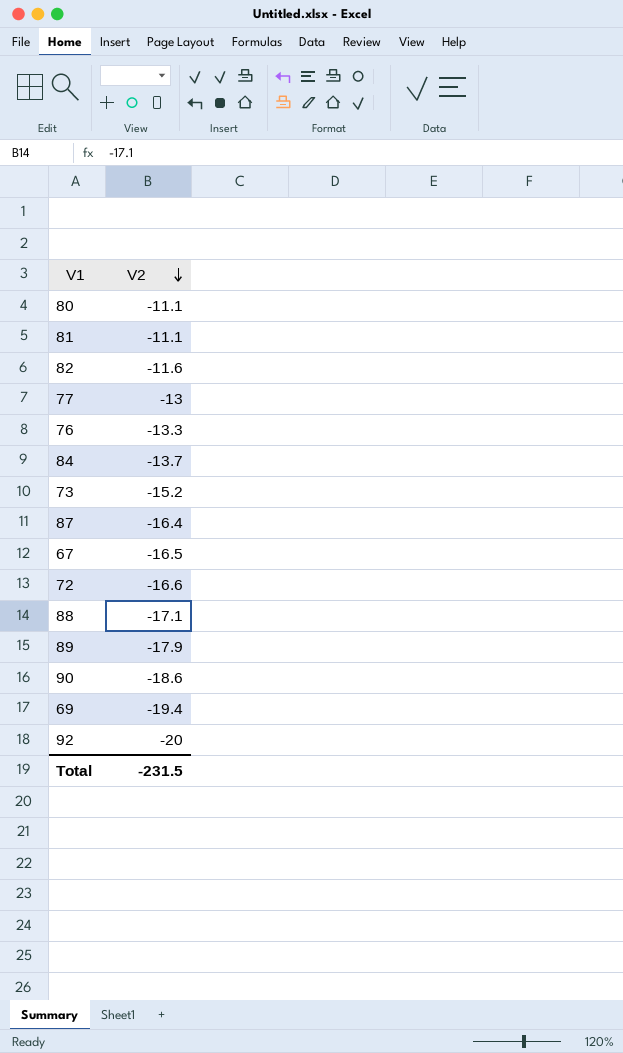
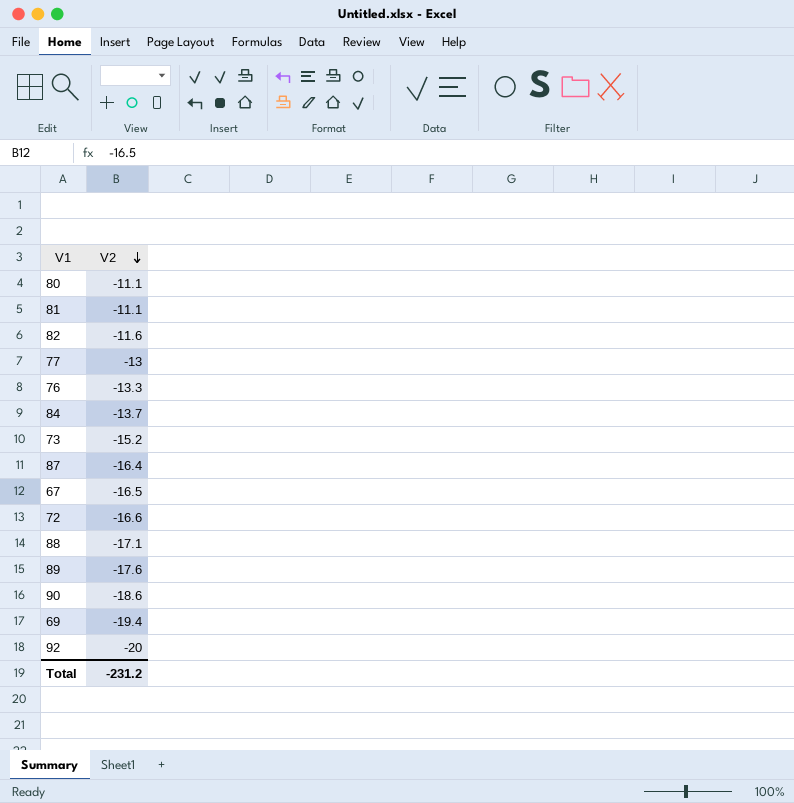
89 | V2: -17.9 -> -17.6
Total | V2: -231.5 -> -231.2

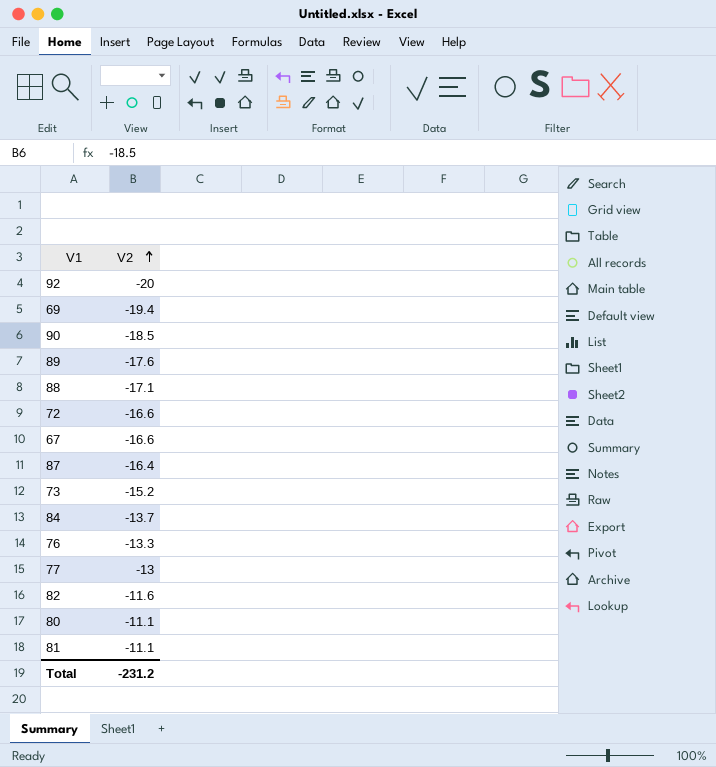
row order: V2 descending -> V2 ascending
90 | V2: -18.6 -> -18.5
67 | V2: -16.5 -> -16.6

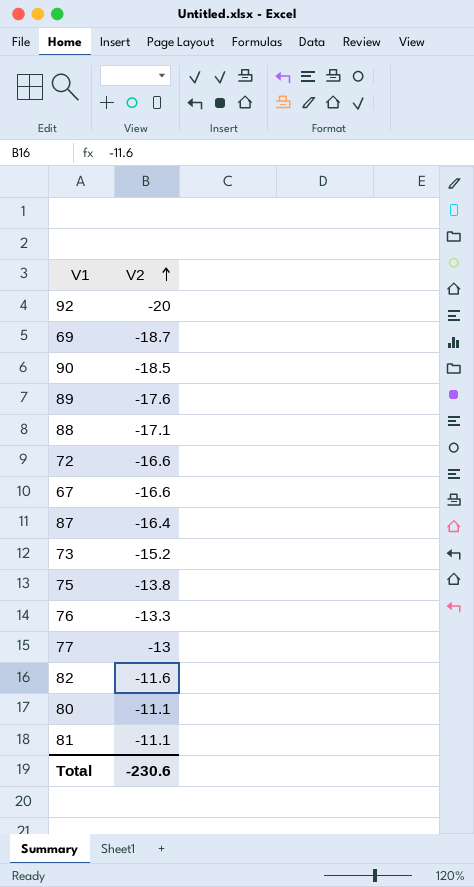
row 84: -13.7 -> none
69 | V2: -19.4 -> -18.7
row 75: none -> -13.8
Total | V2: -231.2 -> -230.6

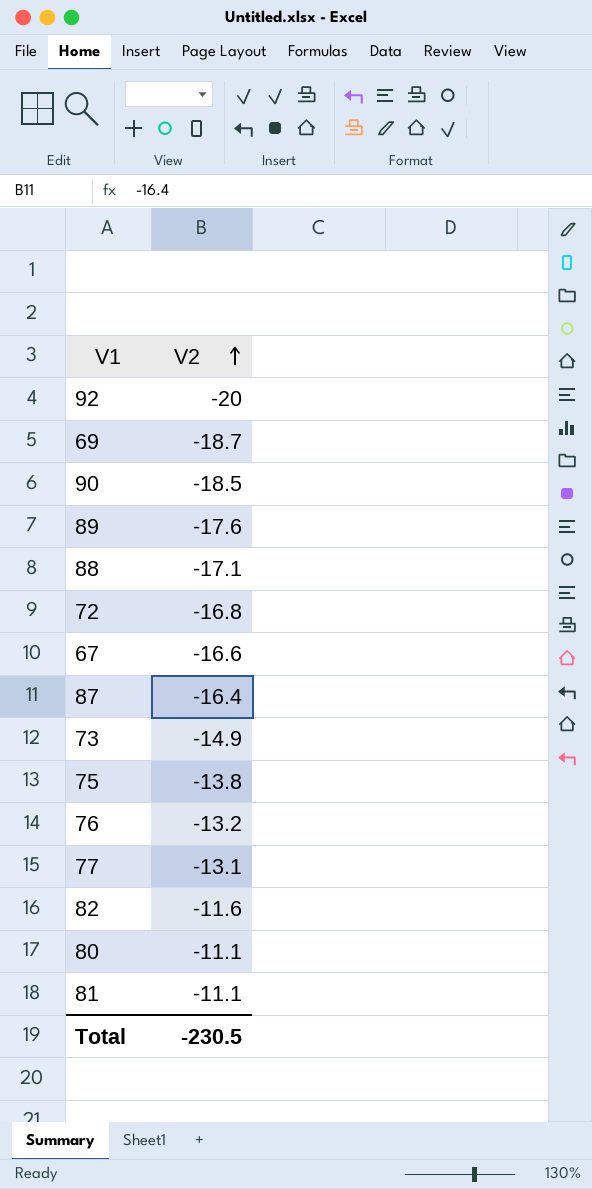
72 | V2: -16.6 -> -16.8
73 | V2: -15.2 -> -14.9
76 | V2: -13.3 -> -13.2
77 | V2: -13 -> -13.1
Total | V2: -230.6 -> -230.5

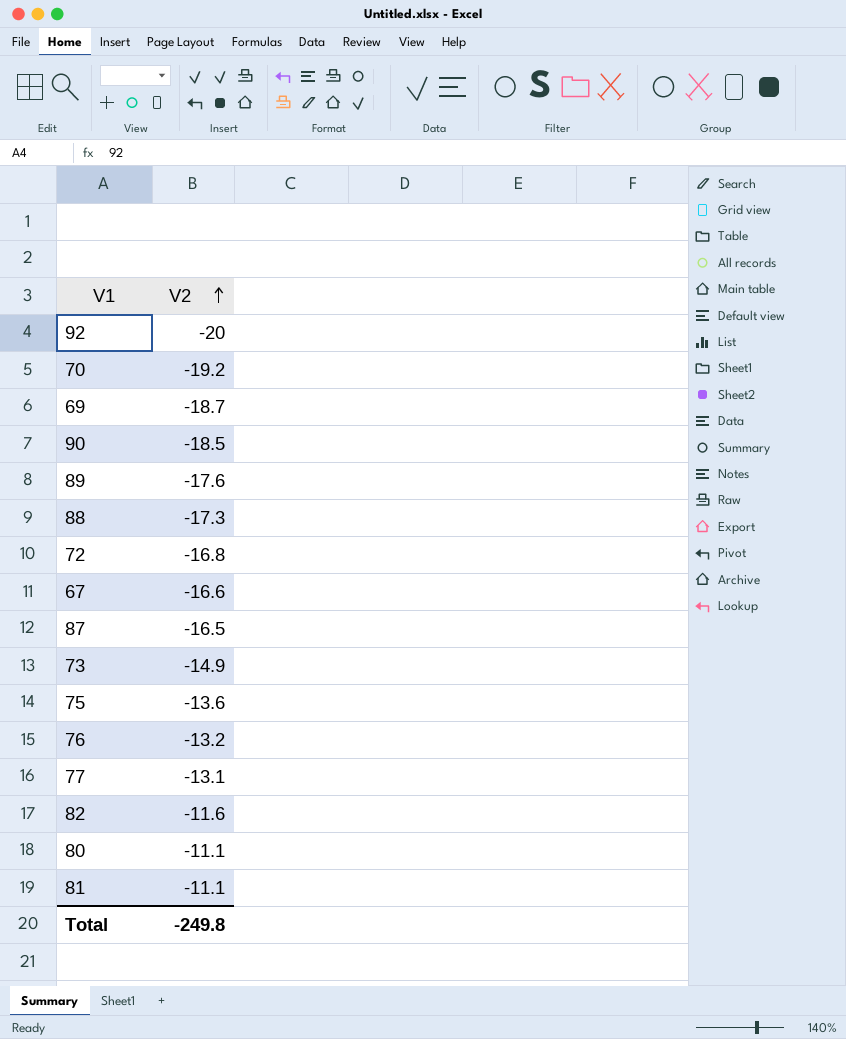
row 70: none -> -19.2
88 | V2: -17.1 -> -17.3
87 | V2: -16.4 -> -16.5
75 | V2: -13.8 -> -13.6
Total | V2: -230.5 -> -249.8

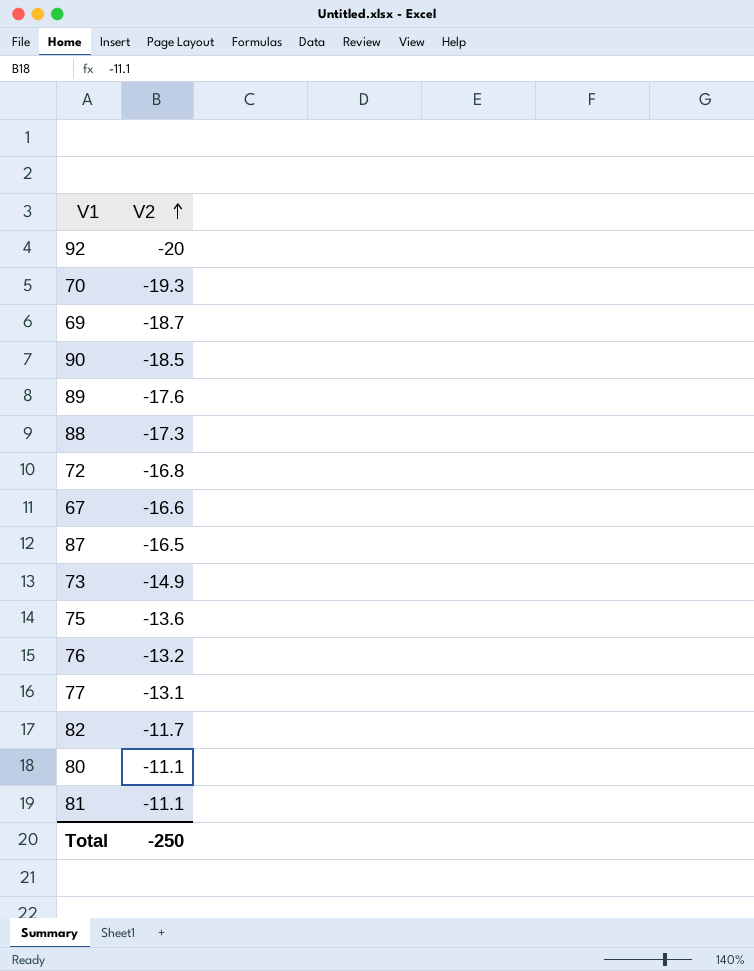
70 | V2: -19.2 -> -19.3
82 | V2: -11.6 -> -11.7
Total | V2: -249.8 -> -250

